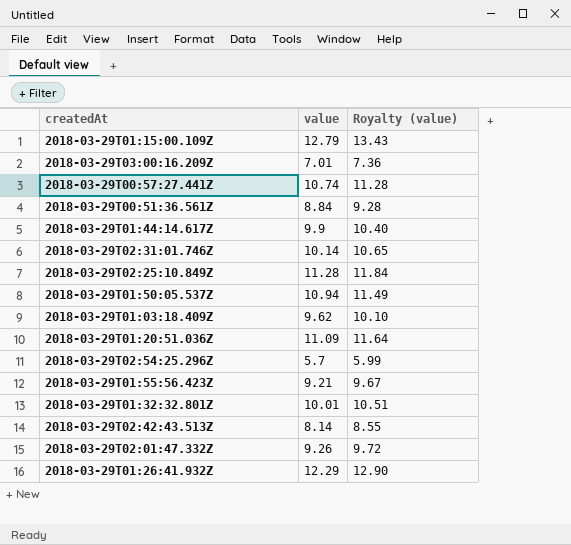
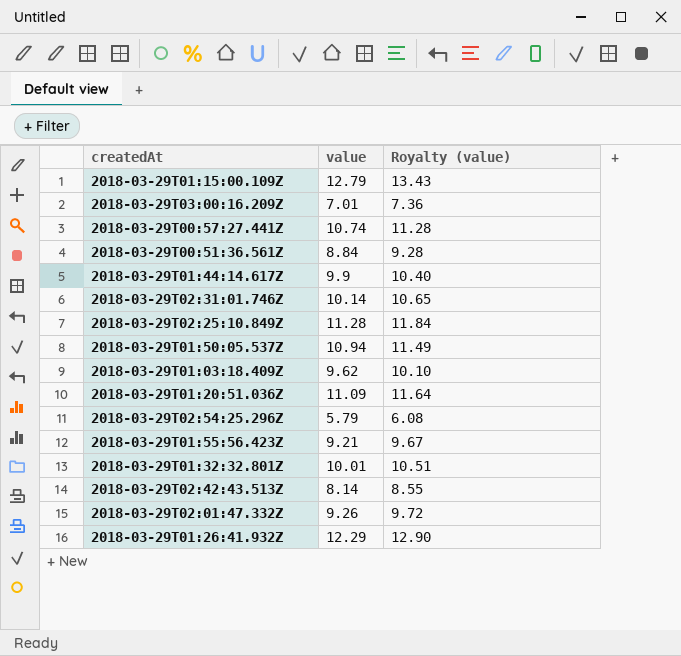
2018-03-29T02:54:25.296Z | value: 5.7 -> 5.79
2018-03-29T02:54:25.296Z | Royalty (value): 5.99 -> 6.08

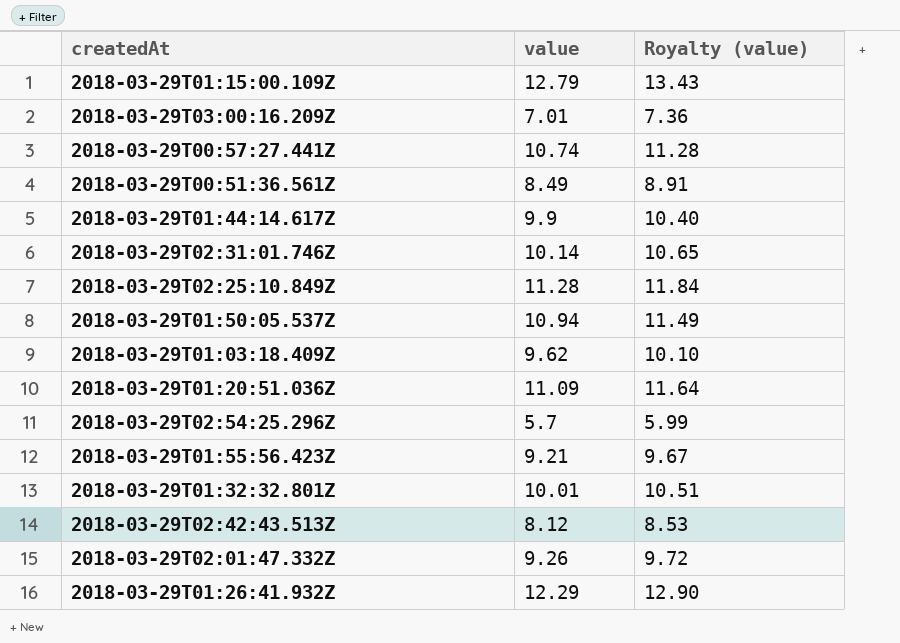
2018-03-29T00:51:36.561Z | value: 8.84 -> 8.49
2018-03-29T00:51:36.561Z | Royalty (value): 9.28 -> 8.91
2018-03-29T02:54:25.296Z | value: 5.79 -> 5.7
2018-03-29T02:54:25.296Z | Royalty (value): 6.08 -> 5.99
2018-03-29T02:42:43.513Z | value: 8.14 -> 8.12
2018-03-29T02:42:43.513Z | Royalty (value): 8.55 -> 8.53

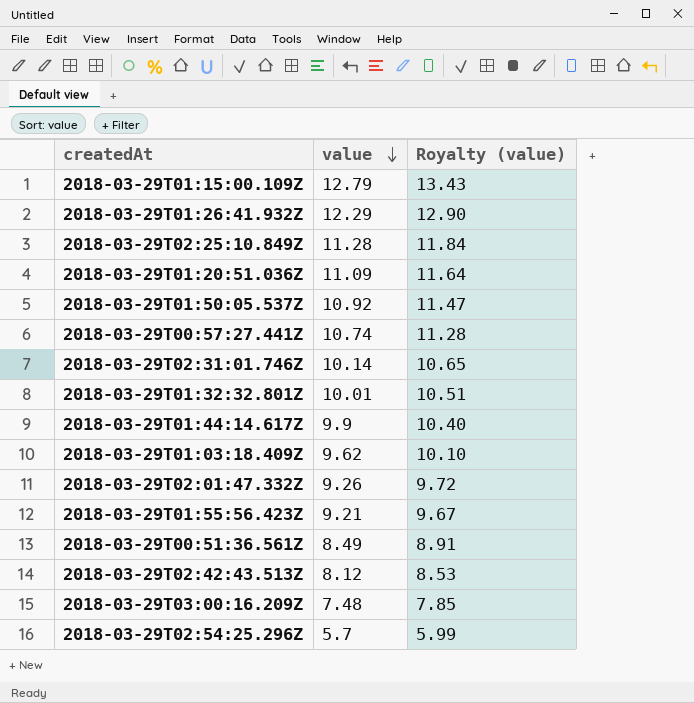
row order: none -> value descending
2018-03-29T01:50:05.537Z | value: 10.94 -> 10.92
2018-03-29T01:50:05.537Z | Royalty (value): 11.49 -> 11.47
2018-03-29T03:00:16.209Z | value: 7.01 -> 7.48
2018-03-29T03:00:16.209Z | Royalty (value): 7.36 -> 7.85

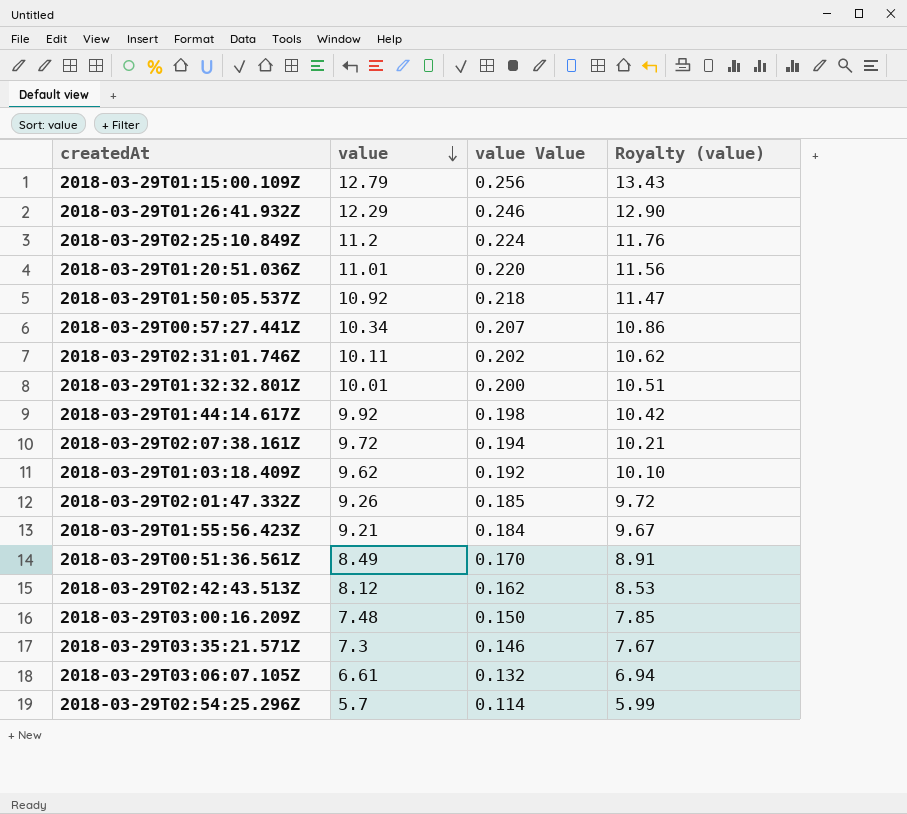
column value Value | formula: none -> [value] * 0.02
2018-03-29T02:25:10.849Z | value: 11.28 -> 11.2
2018-03-29T02:25:10.849Z | Royalty (value): 11.84 -> 11.76
2018-03-29T01:20:51.036Z | value: 11.09 -> 11.01
2018-03-29T01:20:51.036Z | Royalty (value): 11.64 -> 11.56
2018-03-29T00:57:27.441Z | value: 10.74 -> 10.34
2018-03-29T00:57:27.441Z | Royalty (value): 11.28 -> 10.86
2018-03-29T02:31:01.746Z | value: 10.14 -> 10.11
2018-03-29T02:31:01.746Z | Royalty (value): 10.65 -> 10.62
2018-03-29T01:44:14.617Z | value: 9.9 -> 9.92
2018-03-29T01:44:14.617Z | Royalty (value): 10.40 -> 10.42
row 2018-03-29T02:07:38.161Z: none -> 9.72 | 0.194 | 10.21
row 2018-03-29T03:35:21.571Z: none -> 7.3 | 0.146 | 7.67
row 2018-03-29T03:06:07.105Z: none -> 6.61 | 0.132 | 6.94

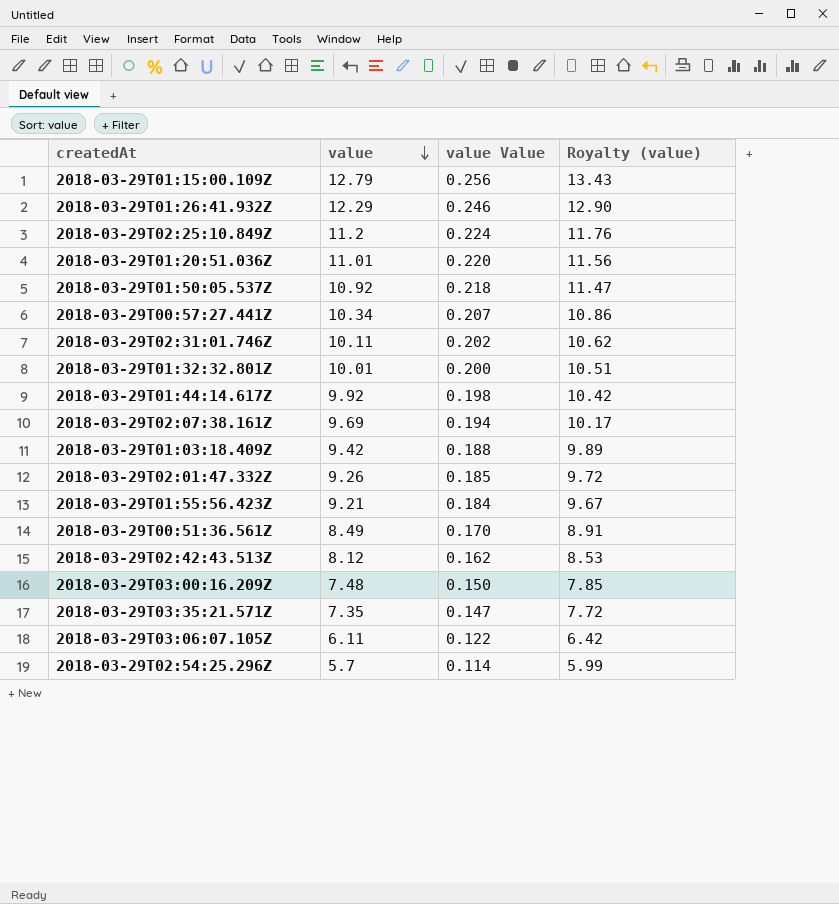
2018-03-29T02:07:38.161Z | value: 9.72 -> 9.69
2018-03-29T02:07:38.161Z | Royalty (value): 10.21 -> 10.17
2018-03-29T01:03:18.409Z | value: 9.62 -> 9.42
2018-03-29T01:03:18.409Z | value Value: 0.192 -> 0.188
2018-03-29T01:03:18.409Z | Royalty (value): 10.10 -> 9.89
2018-03-29T03:35:21.571Z | value: 7.3 -> 7.35
2018-03-29T03:35:21.571Z | value Value: 0.146 -> 0.147
2018-03-29T03:35:21.571Z | Royalty (value): 7.67 -> 7.72
2018-03-29T03:06:07.105Z | value: 6.61 -> 6.11
2018-03-29T03:06:07.105Z | value Value: 0.132 -> 0.122
2018-03-29T03:06:07.105Z | Royalty (value): 6.94 -> 6.42

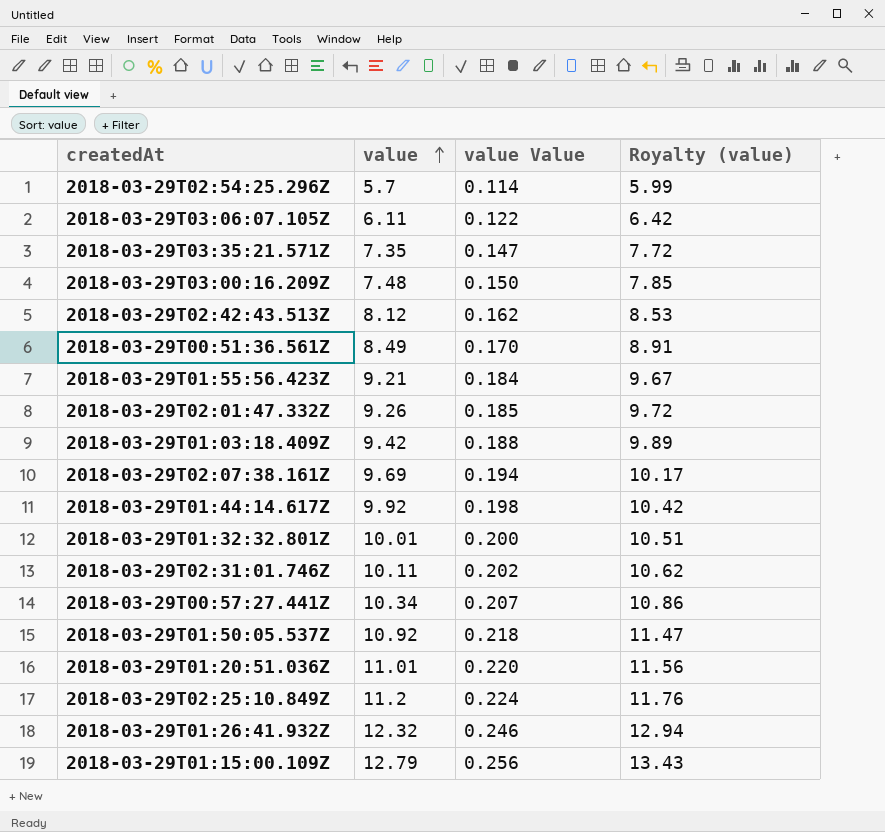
row order: value descending -> value ascending
2018-03-29T01:26:41.932Z | value: 12.29 -> 12.32
2018-03-29T01:26:41.932Z | Royalty (value): 12.90 -> 12.94

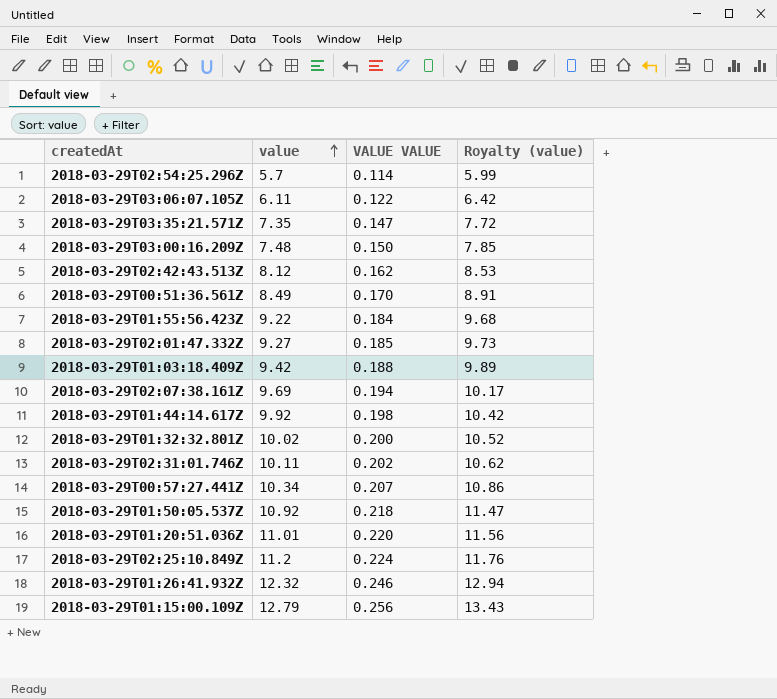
column name: value Value -> VALUE VALUE
2018-03-29T01:55:56.423Z | value: 9.21 -> 9.22
2018-03-29T01:55:56.423Z | Royalty (value): 9.67 -> 9.68
2018-03-29T02:01:47.332Z | value: 9.26 -> 9.27
2018-03-29T02:01:47.332Z | Royalty (value): 9.72 -> 9.73
2018-03-29T01:32:32.801Z | value: 10.01 -> 10.02
2018-03-29T01:32:32.801Z | Royalty (value): 10.51 -> 10.52

